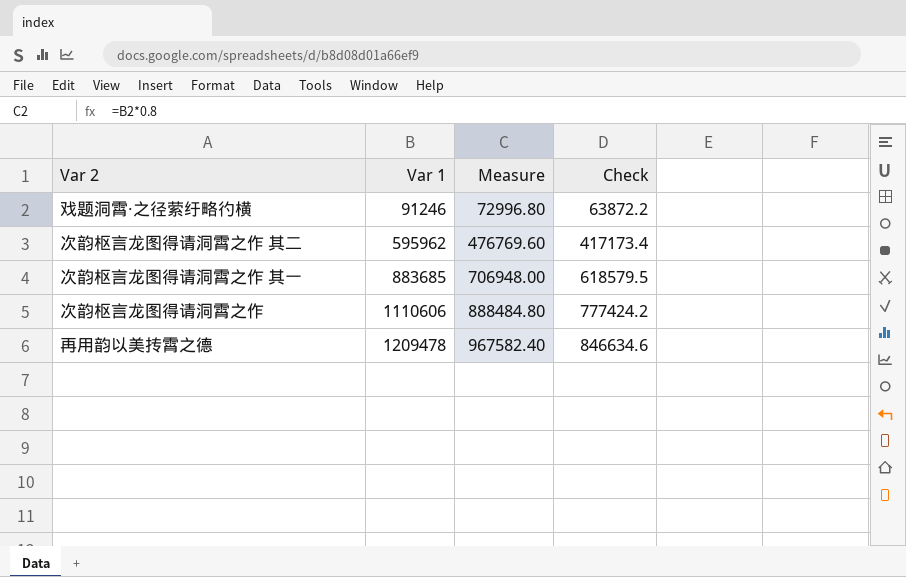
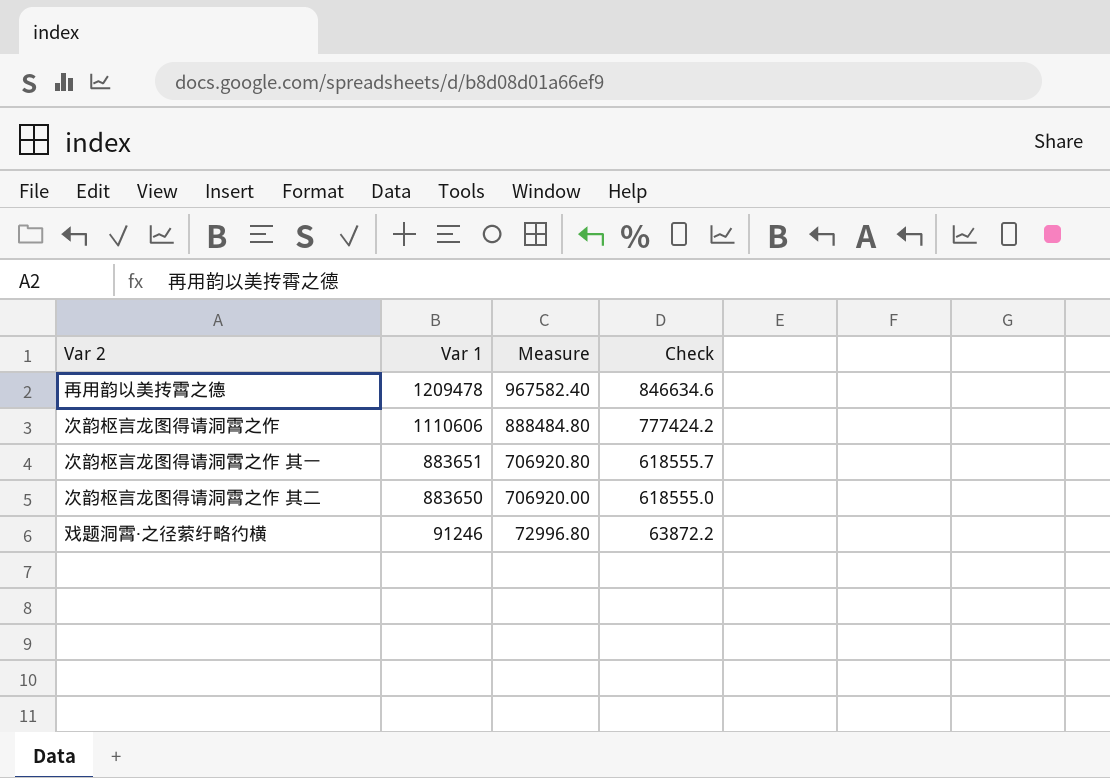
row order: Var 1 ascending -> Var 1 descending
次韵枢言龙图得请洞霄之作 其一 | Var 1: 883685 -> 883651
次韵枢言龙图得请洞霄之作 其一 | Measure: 706948.00 -> 706920.80
次韵枢言龙图得请洞霄之作 其一 | Check: 618579.5 -> 618555.7
次韵枢言龙图得请洞霄之作 其二 | Var 1: 595962 -> 883650
次韵枢言龙图得请洞霄之作 其二 | Measure: 476769.60 -> 706920.00
次韵枢言龙图得请洞霄之作 其二 | Check: 417173.4 -> 618555.0

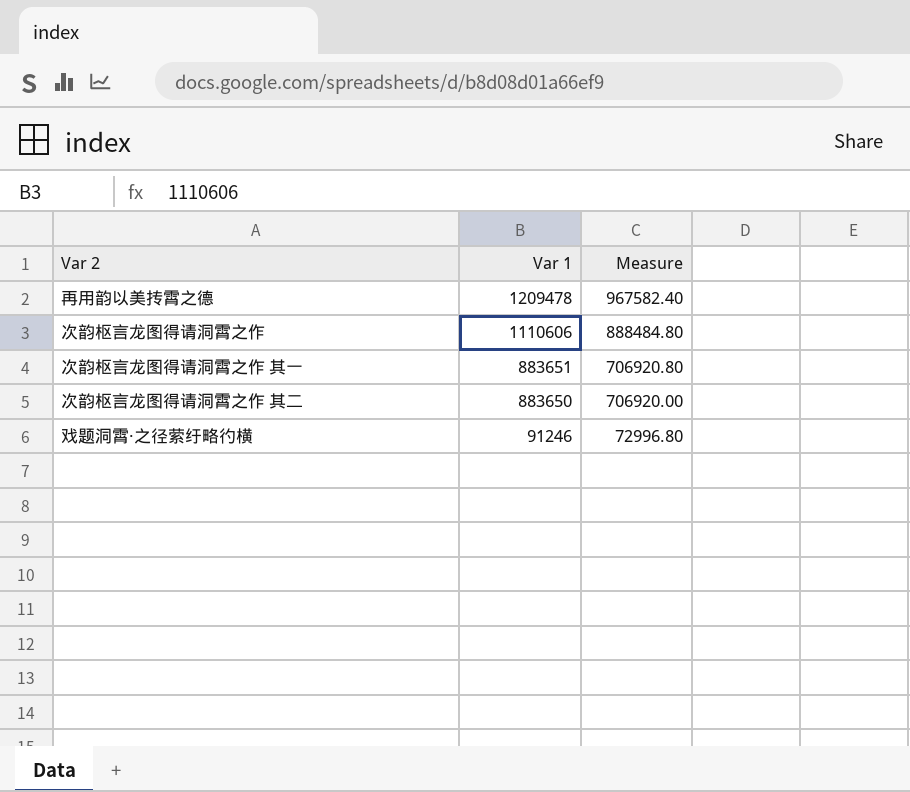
column Check | formula: [Var 1] * 0.7 -> none

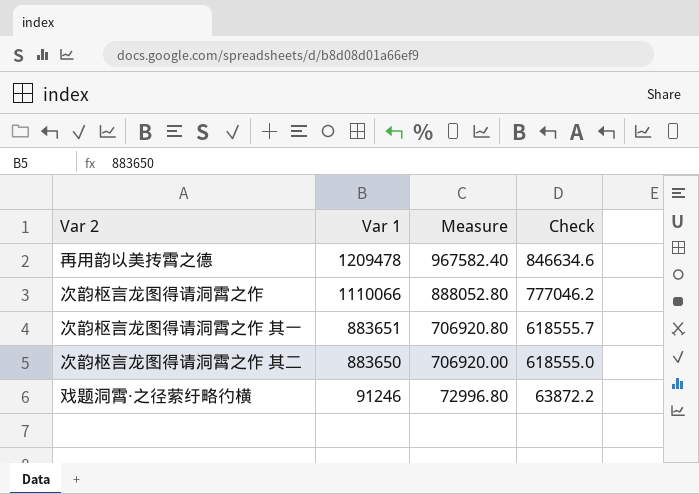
column Check | formula: none -> [Var 1] * 0.7
次韵枢言龙图得请洞霄之作 | Var 1: 1110606 -> 1110066
次韵枢言龙图得请洞霄之作 | Measure: 888484.80 -> 888052.80

